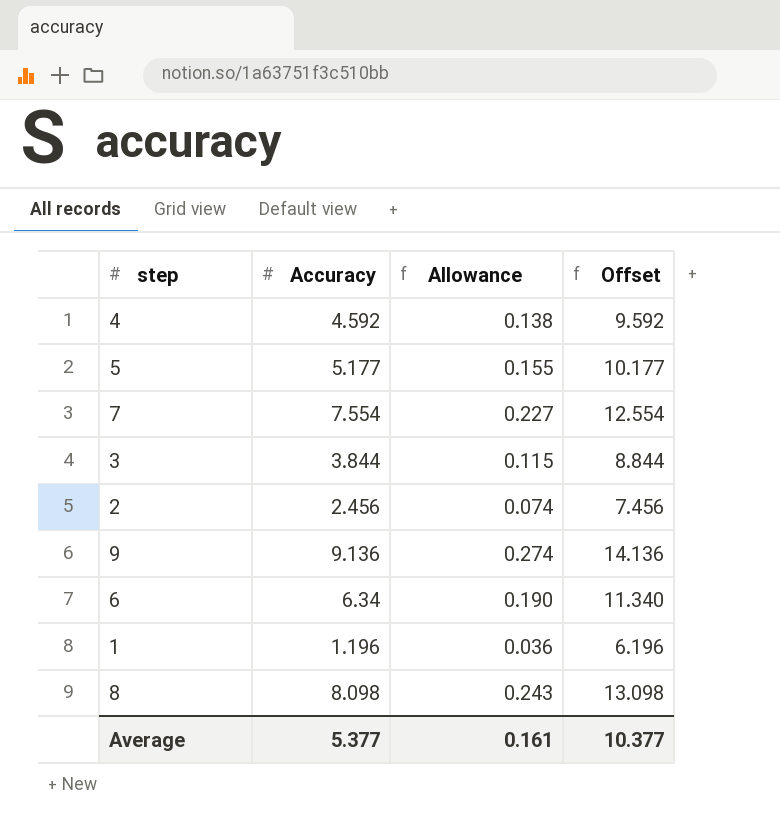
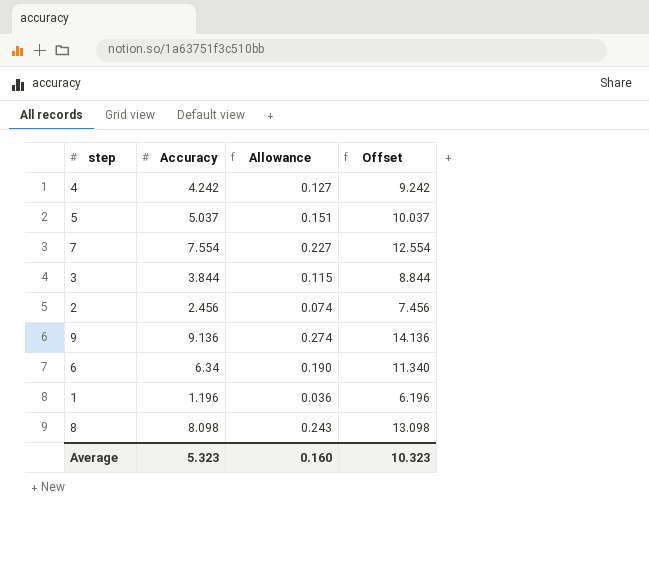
4 | Accuracy: 4.592 -> 4.242
4 | Allowance: 0.138 -> 0.127
4 | Offset: 9.592 -> 9.242
5 | Accuracy: 5.177 -> 5.037
5 | Allowance: 0.155 -> 0.151
5 | Offset: 10.177 -> 10.037
Average | Accuracy: 5.377 -> 5.323
Average | Allowance: 0.161 -> 0.160
Average | Offset: 10.377 -> 10.323

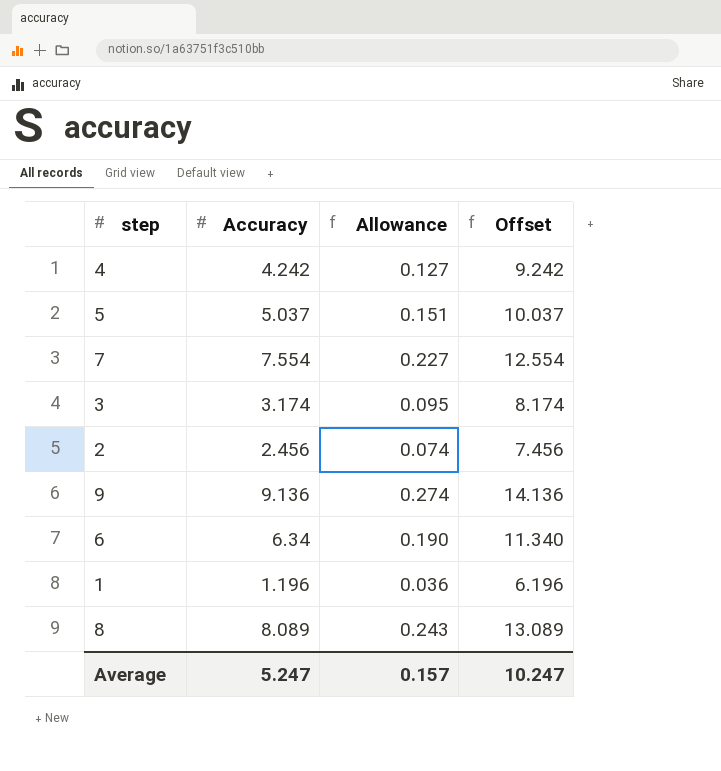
3 | Accuracy: 3.844 -> 3.174
3 | Allowance: 0.115 -> 0.095
3 | Offset: 8.844 -> 8.174
8 | Accuracy: 8.098 -> 8.089
8 | Offset: 13.098 -> 13.089
Average | Accuracy: 5.323 -> 5.247
Average | Allowance: 0.160 -> 0.157
Average | Offset: 10.323 -> 10.247

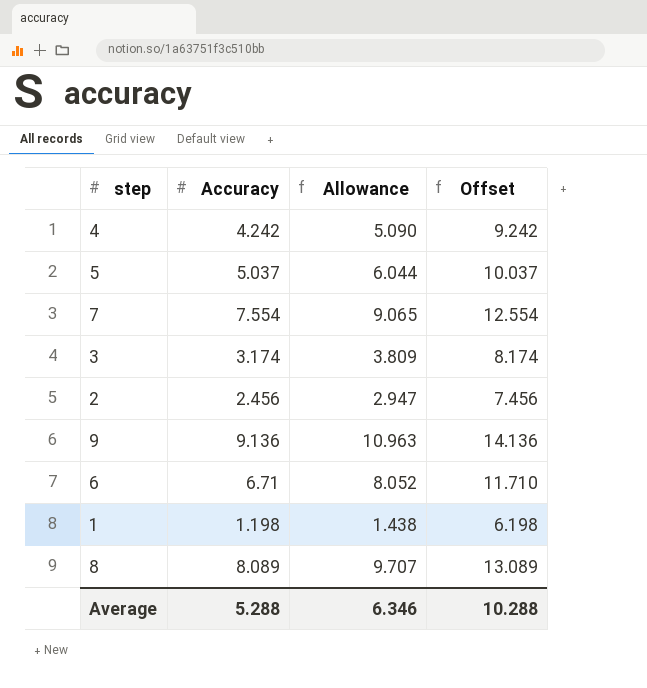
column Allowance | formula: [Accuracy] * 0.03 -> [Accuracy] * 1.2
6 | Accuracy: 6.34 -> 6.71
6 | Offset: 11.340 -> 11.710
1 | Accuracy: 1.196 -> 1.198
1 | Offset: 6.196 -> 6.198
Average | Accuracy: 5.247 -> 5.288
Average | Allowance: 0.157 -> 6.346
Average | Offset: 10.247 -> 10.288

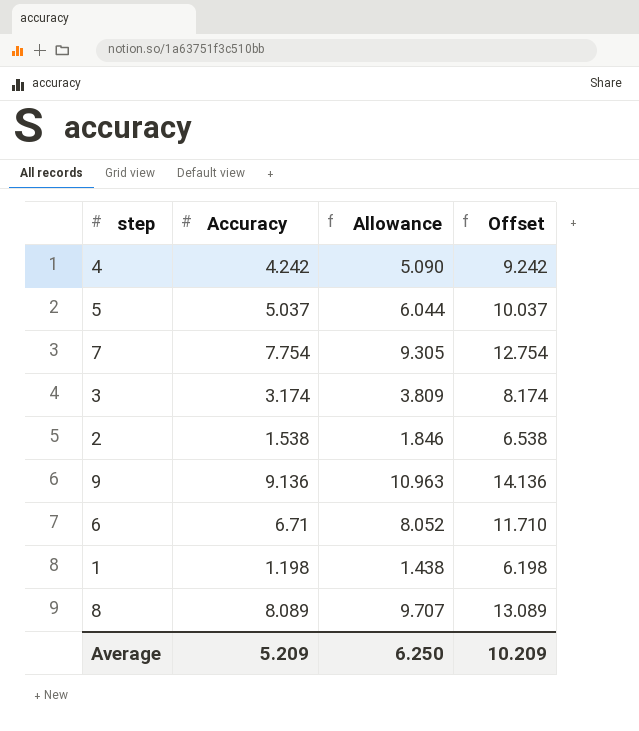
7 | Accuracy: 7.554 -> 7.754
7 | Allowance: 9.065 -> 9.305
7 | Offset: 12.554 -> 12.754
2 | Accuracy: 2.456 -> 1.538
2 | Allowance: 2.947 -> 1.846
2 | Offset: 7.456 -> 6.538
Average | Accuracy: 5.288 -> 5.209
Average | Allowance: 6.346 -> 6.250
Average | Offset: 10.288 -> 10.209

